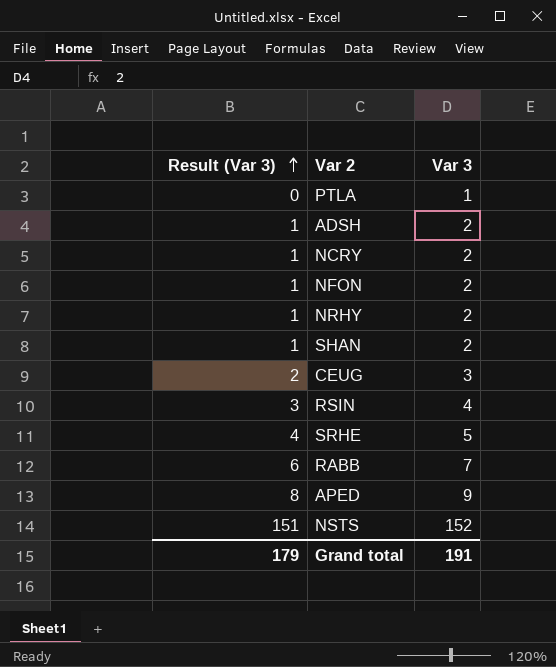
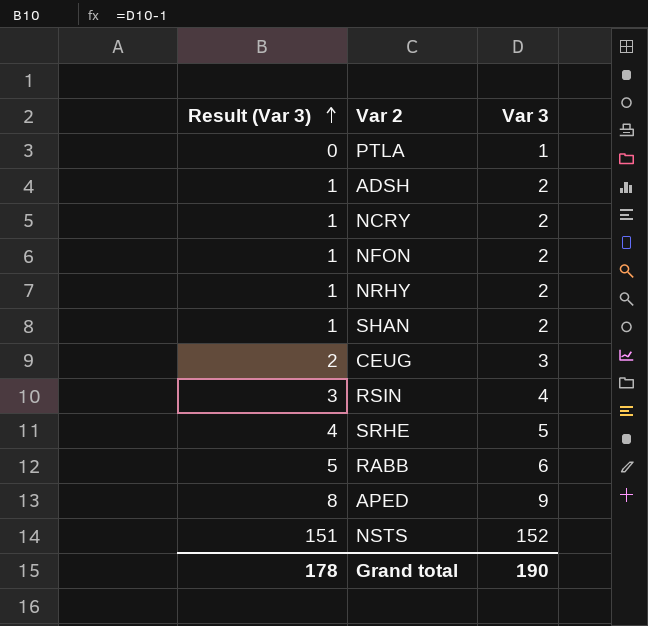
RABB | Result (Var 3): 6 -> 5
RABB | Var 3: 7 -> 6
Grand total | Result (Var 3): 179 -> 178
Grand total | Var 3: 191 -> 190

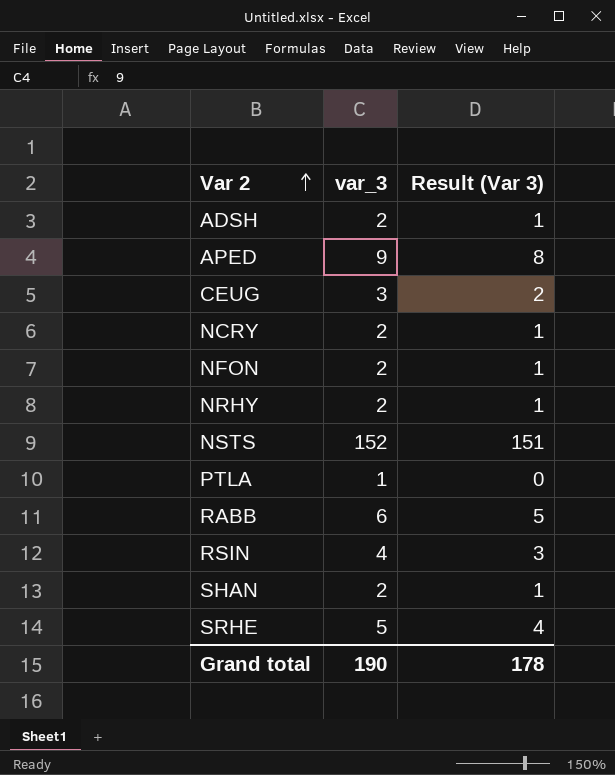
row order: Result (Var 3) ascending -> Var 2 ascending
column name: Var 3 -> var_3
column Result (Var 3) | position: 1 -> 3

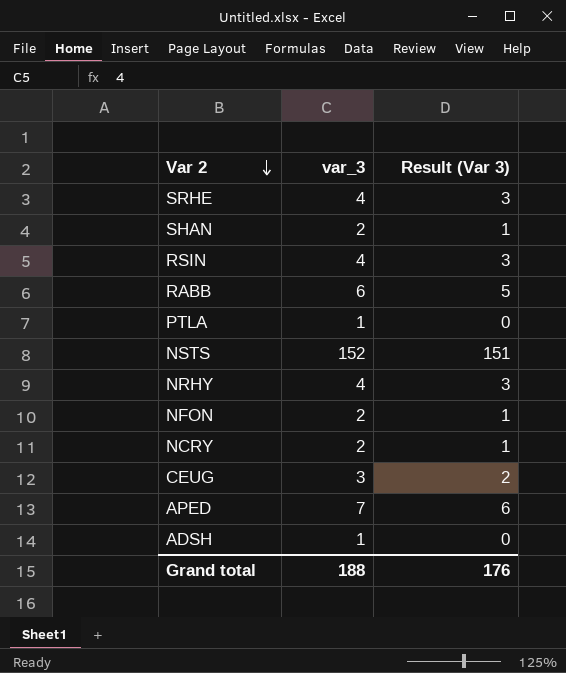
row order: Var 2 ascending -> Var 2 descending
SRHE | var_3: 5 -> 4
SRHE | Result (Var 3): 4 -> 3
NRHY | var_3: 2 -> 4
NRHY | Result (Var 3): 1 -> 3
APED | var_3: 9 -> 7
APED | Result (Var 3): 8 -> 6
ADSH | var_3: 2 -> 1
ADSH | Result (Var 3): 1 -> 0
Grand total | var_3: 190 -> 188
Grand total | Result (Var 3): 178 -> 176

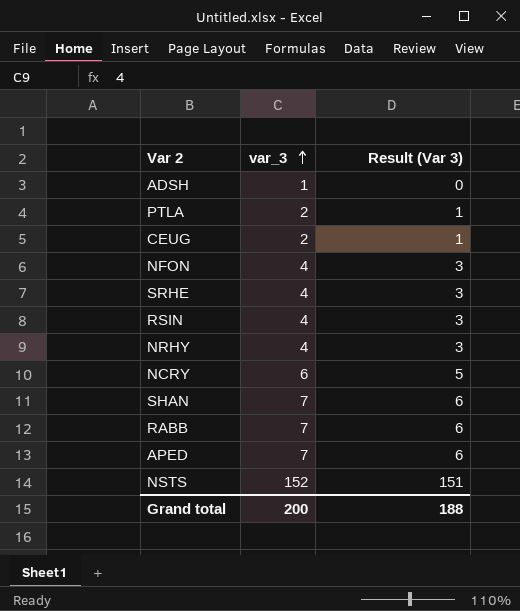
row order: Var 2 descending -> var_3 ascending
PTLA | var_3: 1 -> 2
PTLA | Result (Var 3): 0 -> 1
CEUG | var_3: 3 -> 2
CEUG | Result (Var 3): 2 -> 1
NFON | var_3: 2 -> 4
NFON | Result (Var 3): 1 -> 3
NCRY | var_3: 2 -> 6
NCRY | Result (Var 3): 1 -> 5
SHAN | var_3: 2 -> 7
SHAN | Result (Var 3): 1 -> 6
RABB | var_3: 6 -> 7
RABB | Result (Var 3): 5 -> 6
Grand total | var_3: 188 -> 200
Grand total | Result (Var 3): 176 -> 188

